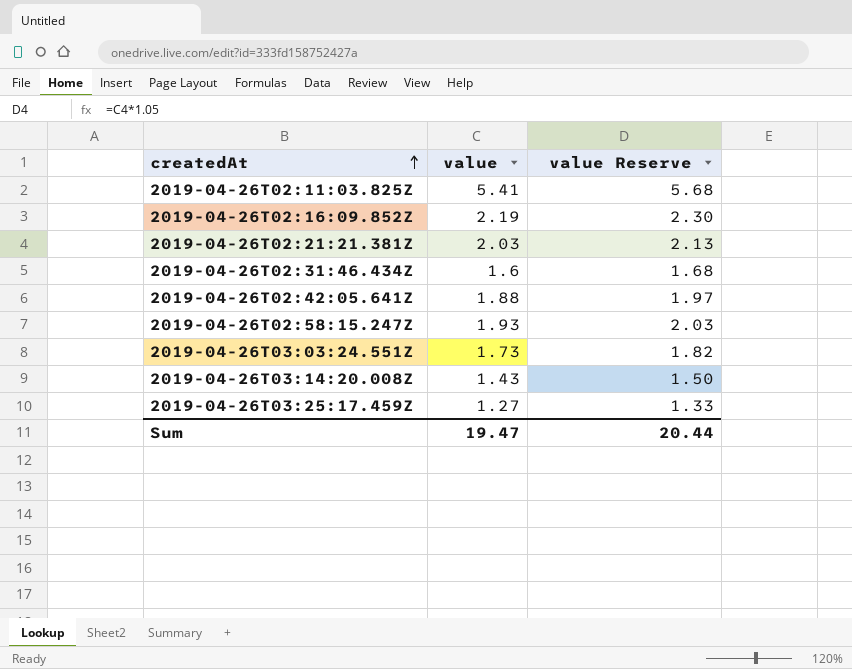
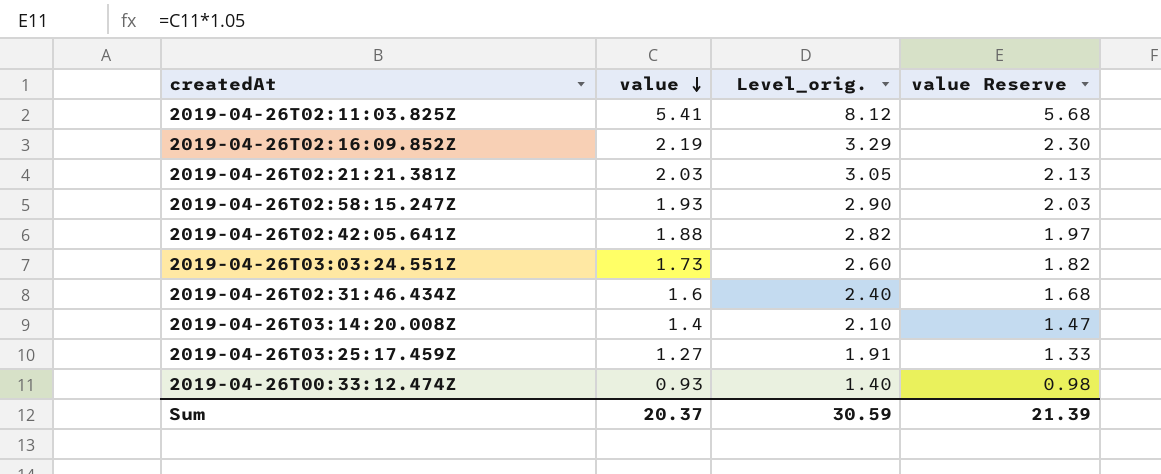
row order: createdAt ascending -> value descending
column Level_orig. | formula: none -> [value] * 1.5
2019-04-26T03:14:20.008Z | value: 1.43 -> 1.4
2019-04-26T03:14:20.008Z | value Reserve: 1.50 -> 1.47
row 2019-04-26T00:33:12.474Z: none -> 0.93 | 1.40 | 0.98
Sum | value: 19.47 -> 20.37
Sum | value Reserve: 20.44 -> 21.39

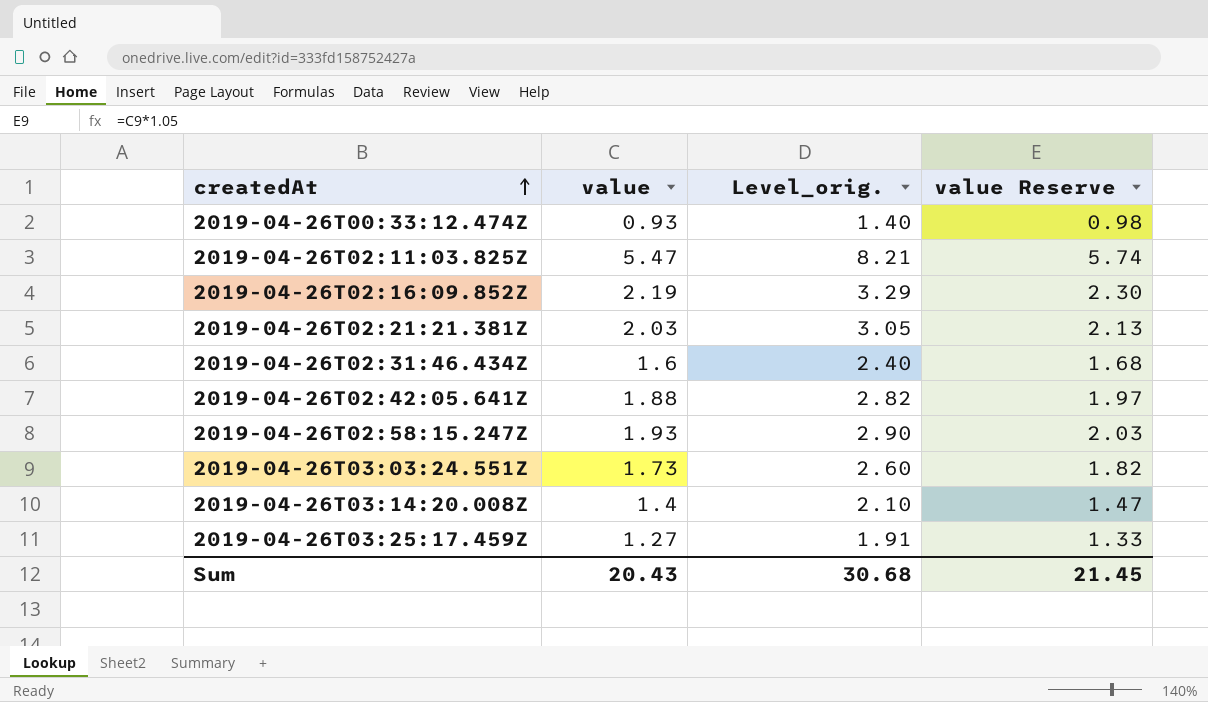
row order: value descending -> createdAt ascending
2019-04-26T02:11:03.825Z | value: 5.41 -> 5.47
2019-04-26T02:11:03.825Z | Level_orig.: 8.12 -> 8.21
2019-04-26T02:11:03.825Z | value Reserve: 5.68 -> 5.74
Sum | value: 20.37 -> 20.43
Sum | Level_orig.: 30.59 -> 30.68
Sum | value Reserve: 21.39 -> 21.45

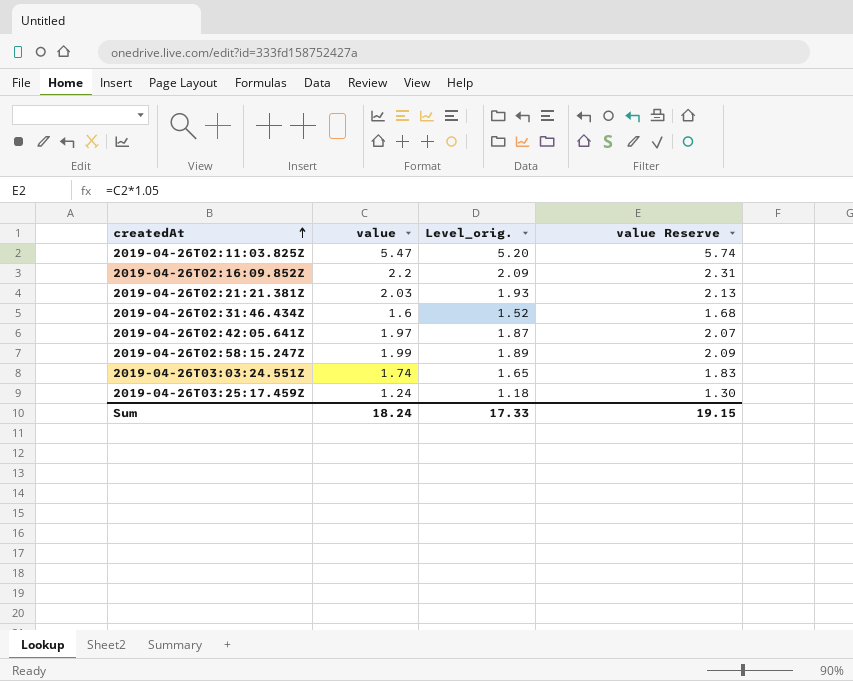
column Level_orig. | formula: [value] * 1.5 -> [value] * 0.95
row 2019-04-26T00:33:12.474Z: 0.93 | 1.40 | 0.98 -> none
row 2019-04-26T03:14:20.008Z: 1.4 | 2.10 | 1.47 -> none
2019-04-26T02:16:09.852Z | value: 2.19 -> 2.2
2019-04-26T02:16:09.852Z | value Reserve: 2.30 -> 2.31
2019-04-26T02:42:05.641Z | value: 1.88 -> 1.97
2019-04-26T02:42:05.641Z | value Reserve: 1.97 -> 2.07
2019-04-26T02:58:15.247Z | value: 1.93 -> 1.99
2019-04-26T02:58:15.247Z | value Reserve: 2.03 -> 2.09
2019-04-26T03:03:24.551Z | value: 1.73 -> 1.74
2019-04-26T03:03:24.551Z | value Reserve: 1.82 -> 1.83
2019-04-26T03:25:17.459Z | value: 1.27 -> 1.24
2019-04-26T03:25:17.459Z | value Reserve: 1.33 -> 1.30
Sum | value: 20.43 -> 18.24
Sum | Level_orig.: 30.68 -> 17.33
Sum | value Reserve: 21.45 -> 19.15

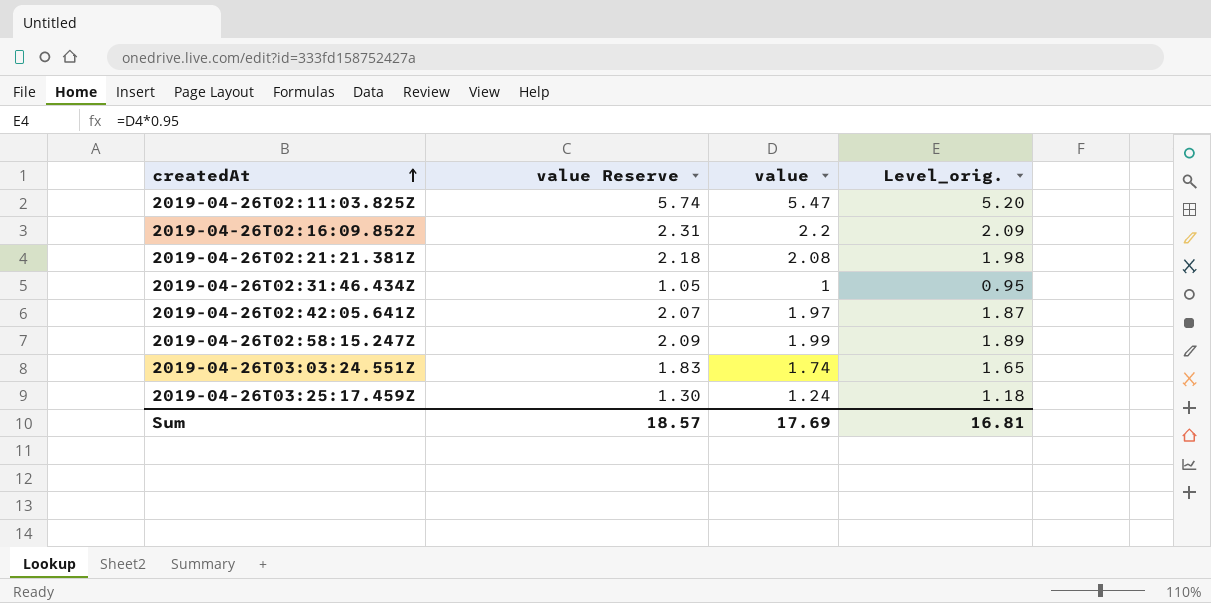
column value Reserve | position: 4 -> 2
2019-04-26T02:21:21.381Z | value Reserve: 2.13 -> 2.18
2019-04-26T02:21:21.381Z | value: 2.03 -> 2.08
2019-04-26T02:21:21.381Z | Level_orig.: 1.93 -> 1.98
2019-04-26T02:31:46.434Z | value Reserve: 1.68 -> 1.05
2019-04-26T02:31:46.434Z | value: 1.6 -> 1
2019-04-26T02:31:46.434Z | Level_orig.: 1.52 -> 0.95
Sum | value Reserve: 19.15 -> 18.57
Sum | value: 18.24 -> 17.69
Sum | Level_orig.: 17.33 -> 16.81

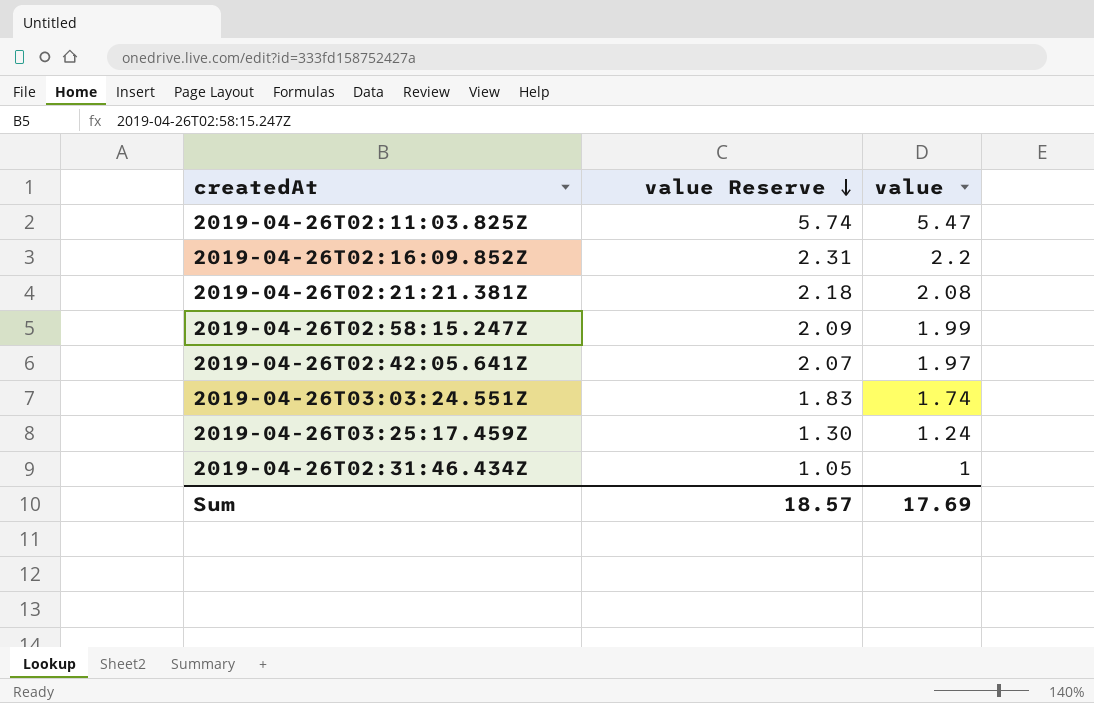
row order: createdAt ascending -> value Reserve descending
column Level_orig. | formula: [value] * 0.95 -> none

